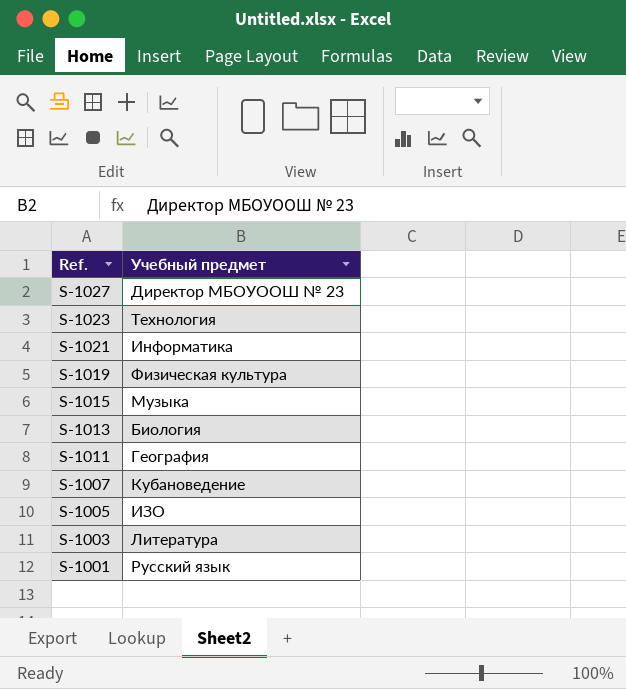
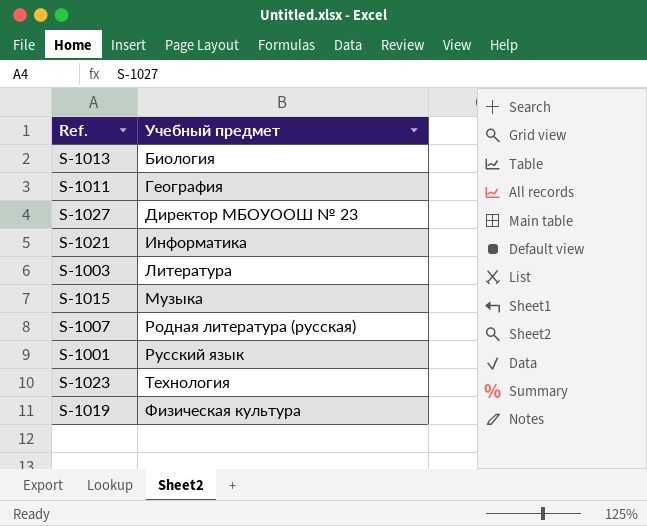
row order: Ref. descending -> Учебный предмет ascending
row S-1005: ИЗО -> none
S-1007 | Учебный предмет: Кубановедение -> Родная литература (русская)

